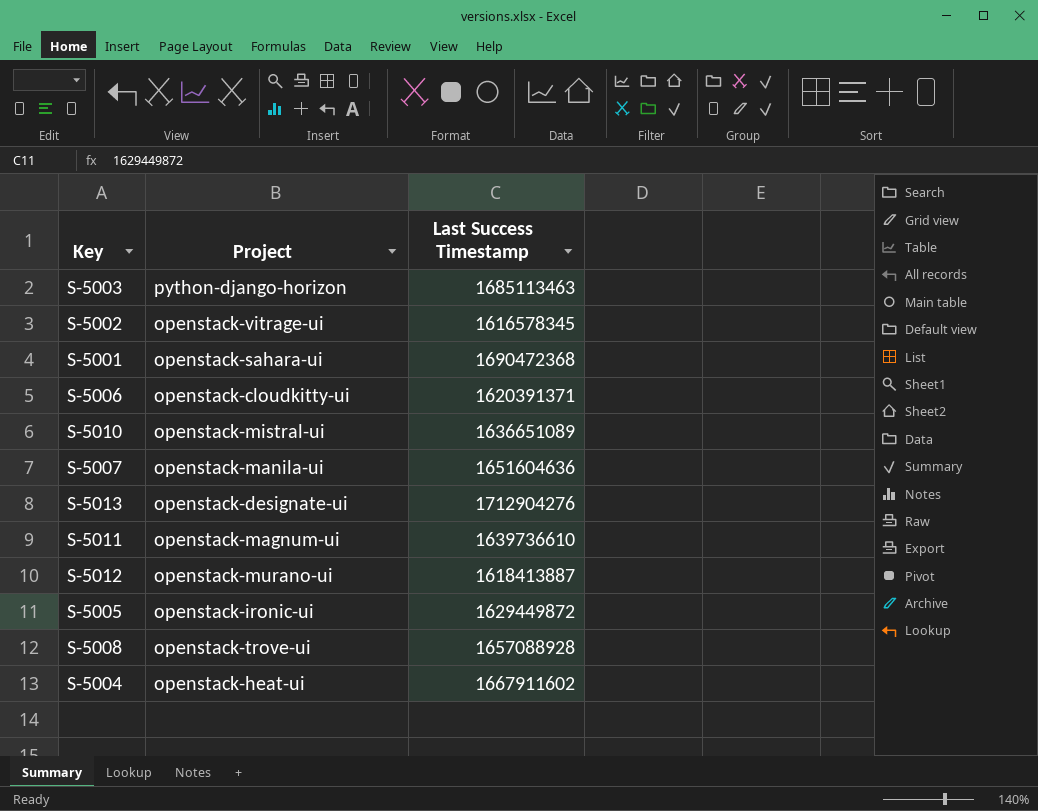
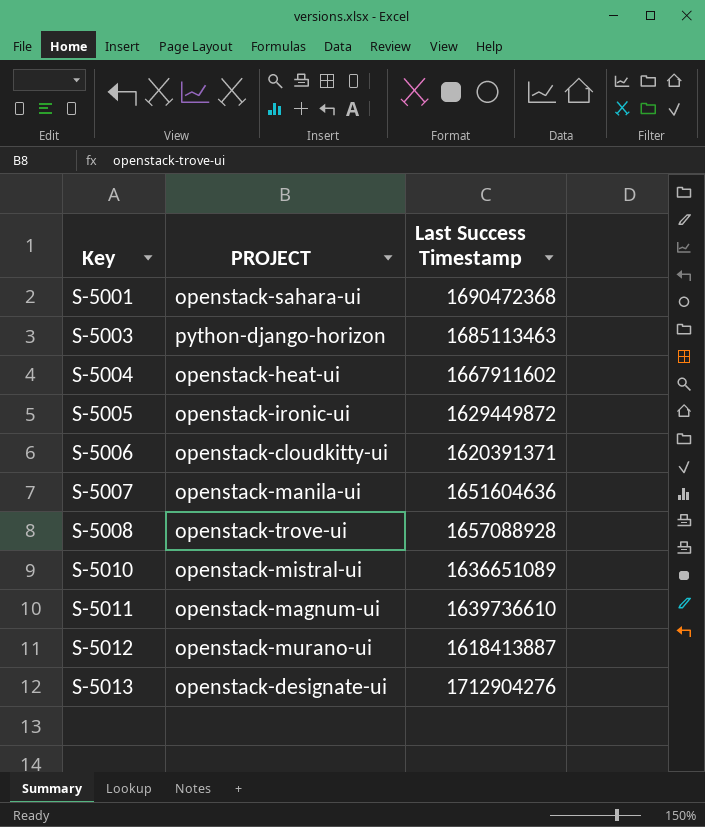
row order: none -> Key ascending
column name: Project -> PROJECT
row S-5002: openstack-vitrage-ui | 1616578345 -> none

